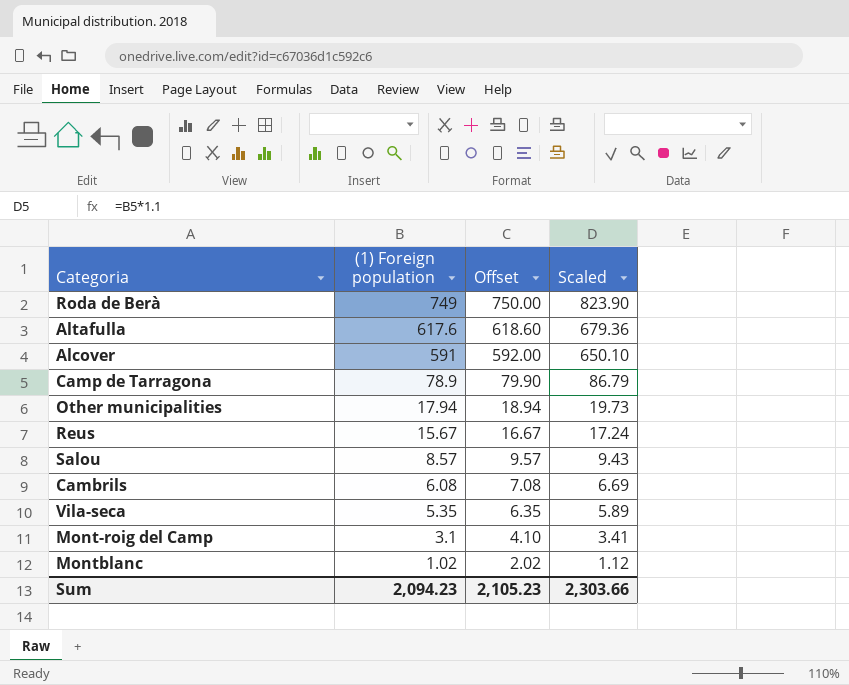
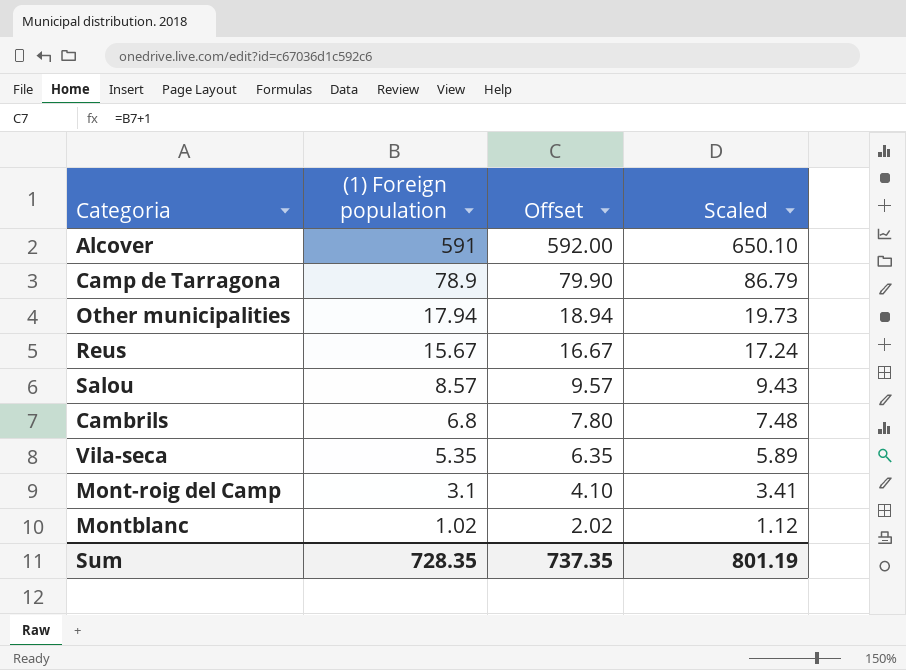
row Roda de Berà: 749 | 750.00 | 823.90 -> none
row Altafulla: 617.6 | 618.60 | 679.36 -> none
Cambrils | (1) Foreign population: 6.08 -> 6.8
Cambrils | Offset: 7.08 -> 7.80
Cambrils | Scaled: 6.69 -> 7.48
Sum | (1) Foreign population: 2,094.23 -> 728.35
Sum | Offset: 2,105.23 -> 737.35
Sum | Scaled: 2,303.66 -> 801.19

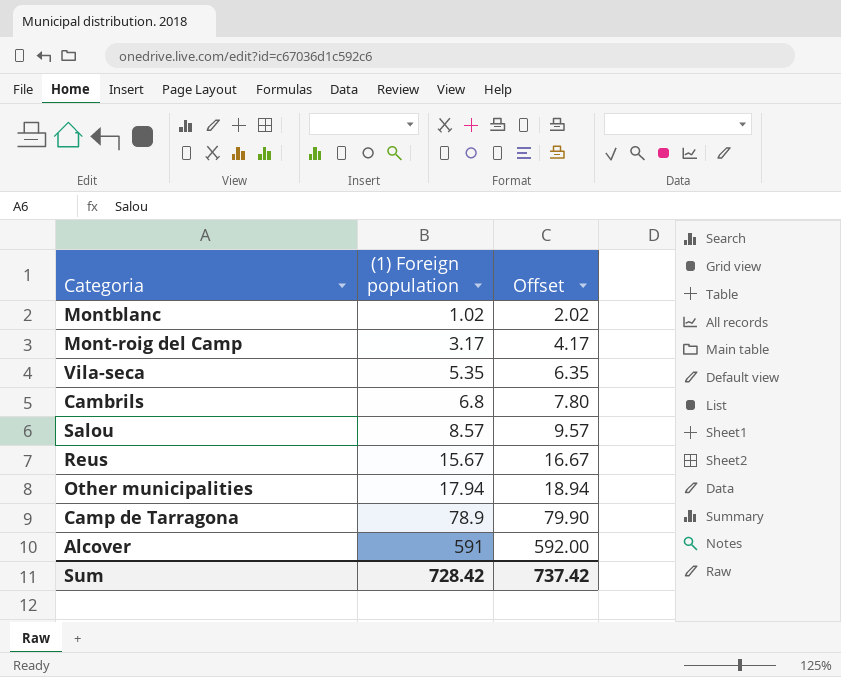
row order: (1) Foreign population descending -> (1) Foreign population ascending
column Scaled | formula: [(1) Foreign population] * 1.1 -> none
Mont-roig del Camp | (1) Foreign population: 3.1 -> 3.17
Mont-roig del Camp | Offset: 4.10 -> 4.17
Sum | (1) Foreign population: 728.35 -> 728.42
Sum | Offset: 737.35 -> 737.42

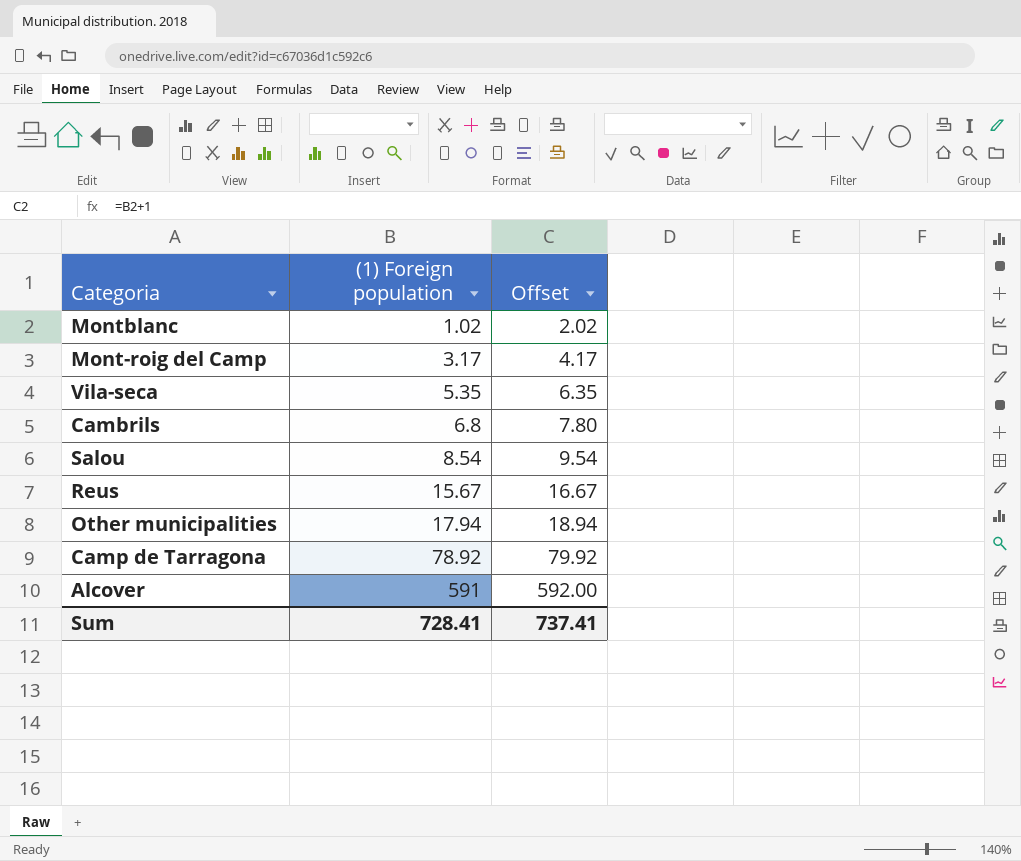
Salou | (1) Foreign population: 8.57 -> 8.54
Salou | Offset: 9.57 -> 9.54
Camp de Tarragona | (1) Foreign population: 78.9 -> 78.92
Camp de Tarragona | Offset: 79.90 -> 79.92
Sum | (1) Foreign population: 728.42 -> 728.41
Sum | Offset: 737.42 -> 737.41

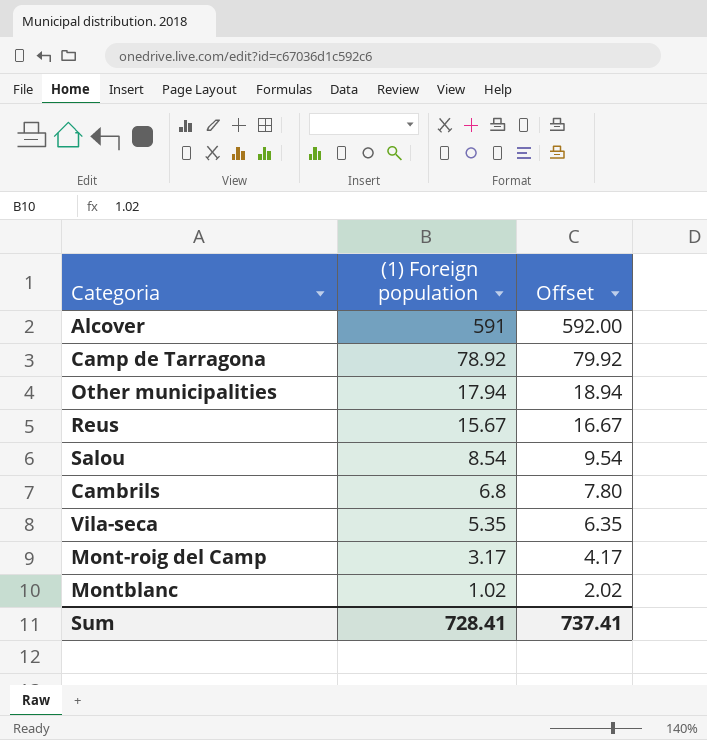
row order: (1) Foreign population ascending -> (1) Foreign population descending

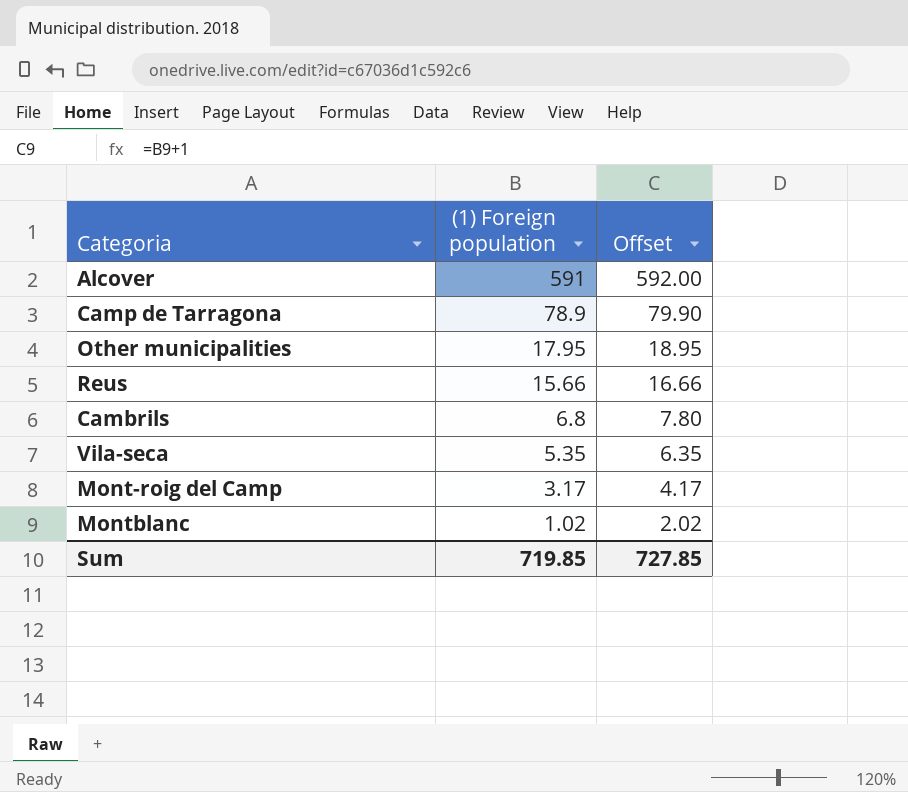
row Salou: 8.54 | 9.54 -> none
Camp de Tarragona | (1) Foreign population: 78.92 -> 78.9
Camp de Tarragona | Offset: 79.92 -> 79.90
Other municipalities | (1) Foreign population: 17.94 -> 17.95
Other municipalities | Offset: 18.94 -> 18.95
Reus | (1) Foreign population: 15.67 -> 15.66
Reus | Offset: 16.67 -> 16.66
Sum | (1) Foreign population: 728.41 -> 719.85
Sum | Offset: 737.41 -> 727.85

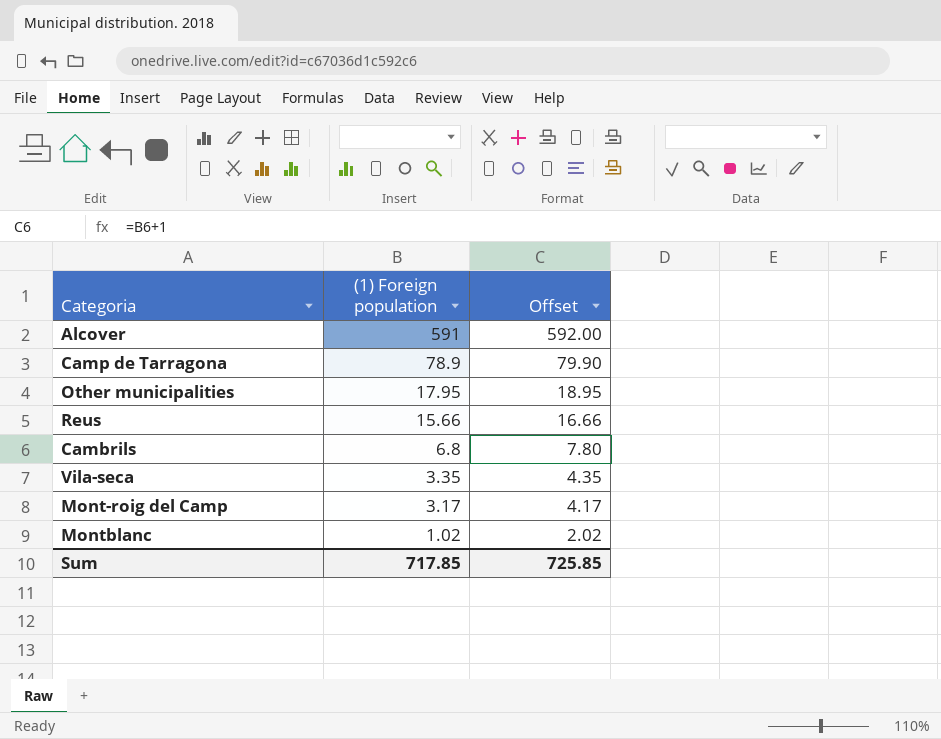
Vila-seca | (1) Foreign population: 5.35 -> 3.35
Vila-seca | Offset: 6.35 -> 4.35
Sum | (1) Foreign population: 719.85 -> 717.85
Sum | Offset: 727.85 -> 725.85

